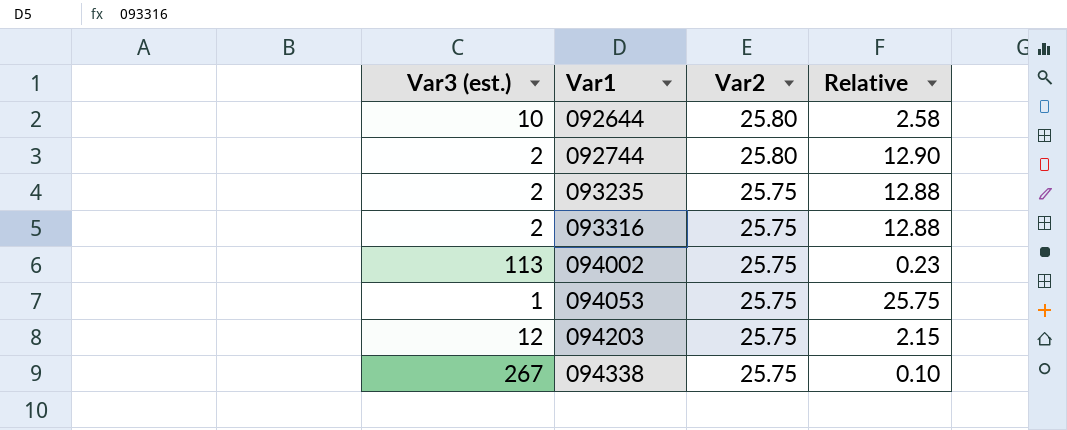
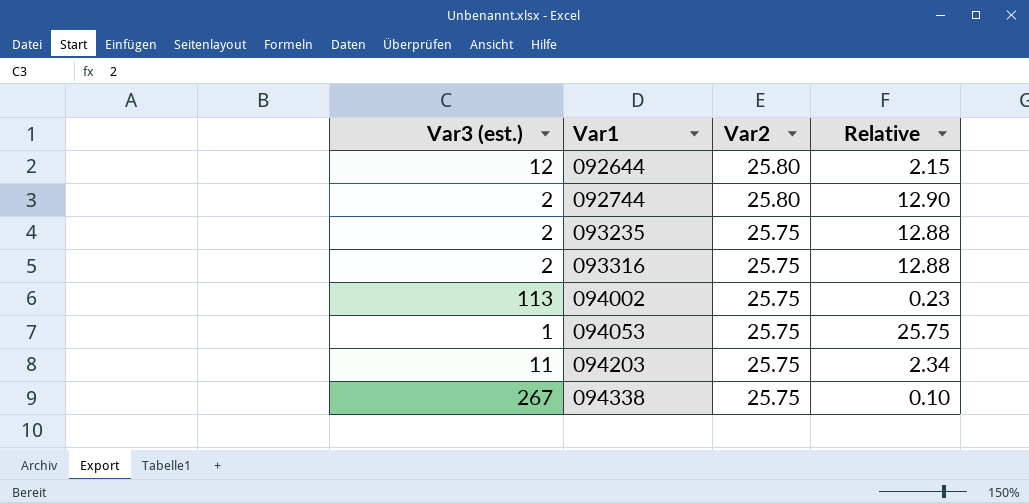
092644 | Var3 (est.): 10 -> 12
092644 | Relative: 2.58 -> 2.15
094203 | Var3 (est.): 12 -> 11
094203 | Relative: 2.15 -> 2.34

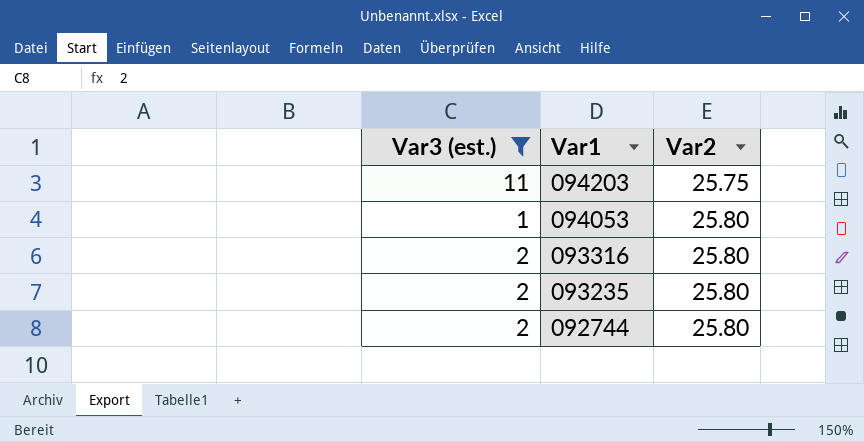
filter: none -> Var3 (est.) <= 11
row order: Var1 ascending -> Var1 descending
column Relative | formula: [Var2] / [Var3 (est.)] -> none
094053 | Var2: 25.75 -> 25.80
093316 | Var2: 25.75 -> 25.80
093235 | Var2: 25.75 -> 25.80

